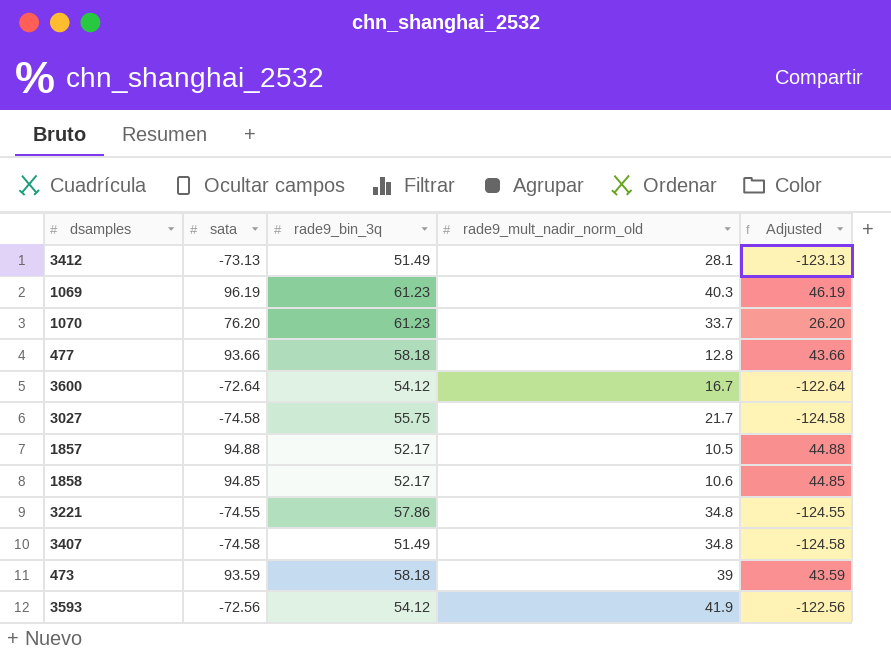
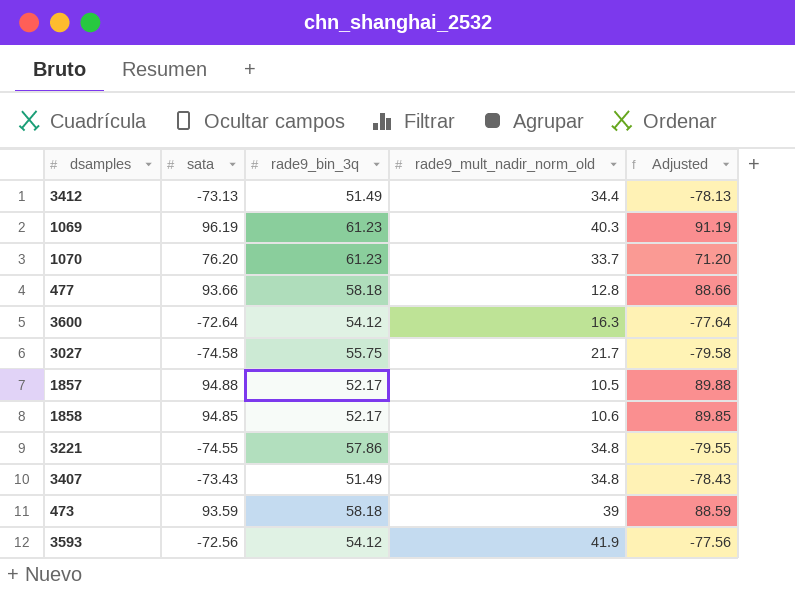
column Adjusted | formula: [sata] - 50 -> [sata] - 5
3412 | rade9_mult_nadir_norm_old: 28.1 -> 34.4
3600 | rade9_mult_nadir_norm_old: 16.7 -> 16.3
3407 | sata: -74.58 -> -73.43

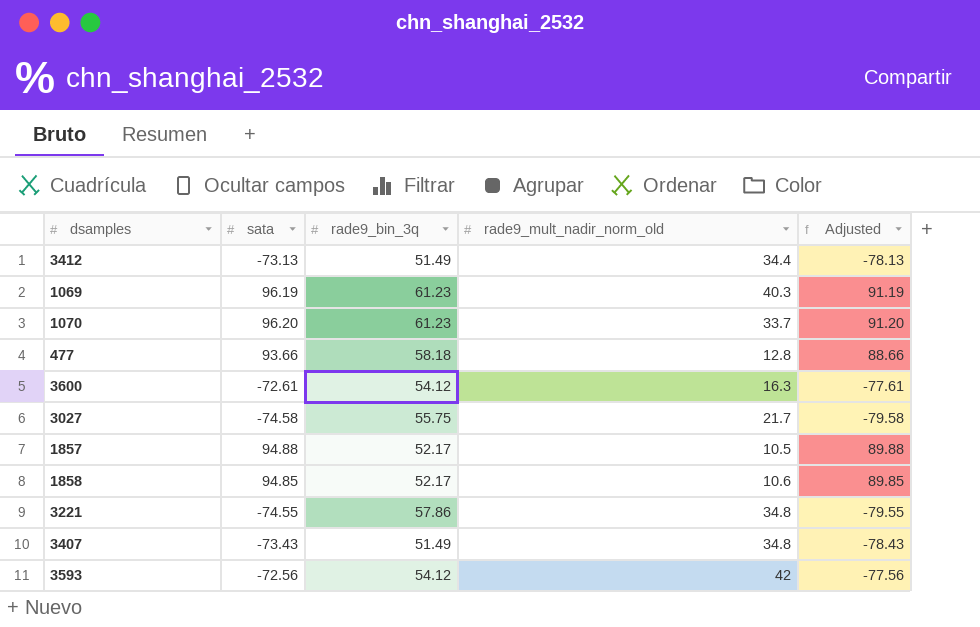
row 473: 93.59 | 58.18 | 39 | 88.59 -> none
1070 | sata: 76.20 -> 96.20
1070 | Adjusted: 71.20 -> 91.20
3600 | sata: -72.64 -> -72.61
3600 | Adjusted: -77.64 -> -77.61
3593 | rade9_mult_nadir_norm_old: 41.9 -> 42

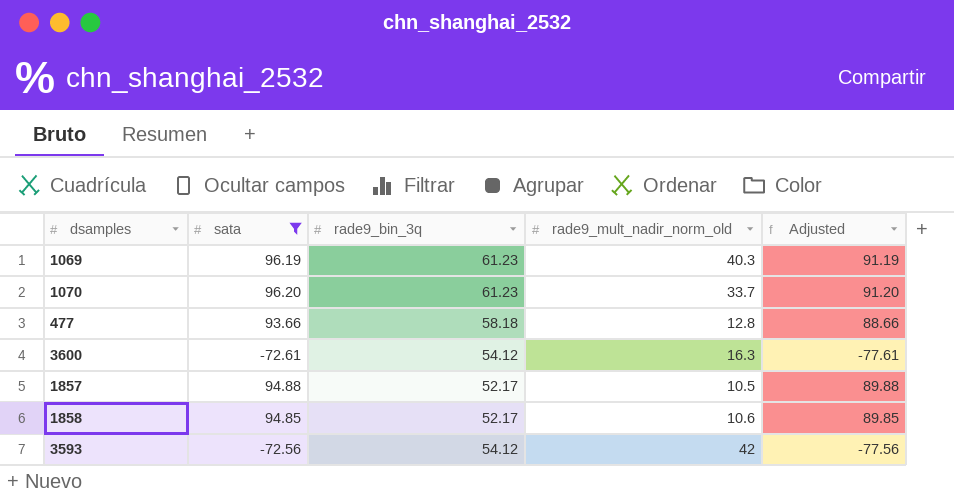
filter: none -> sata >= -72.61

